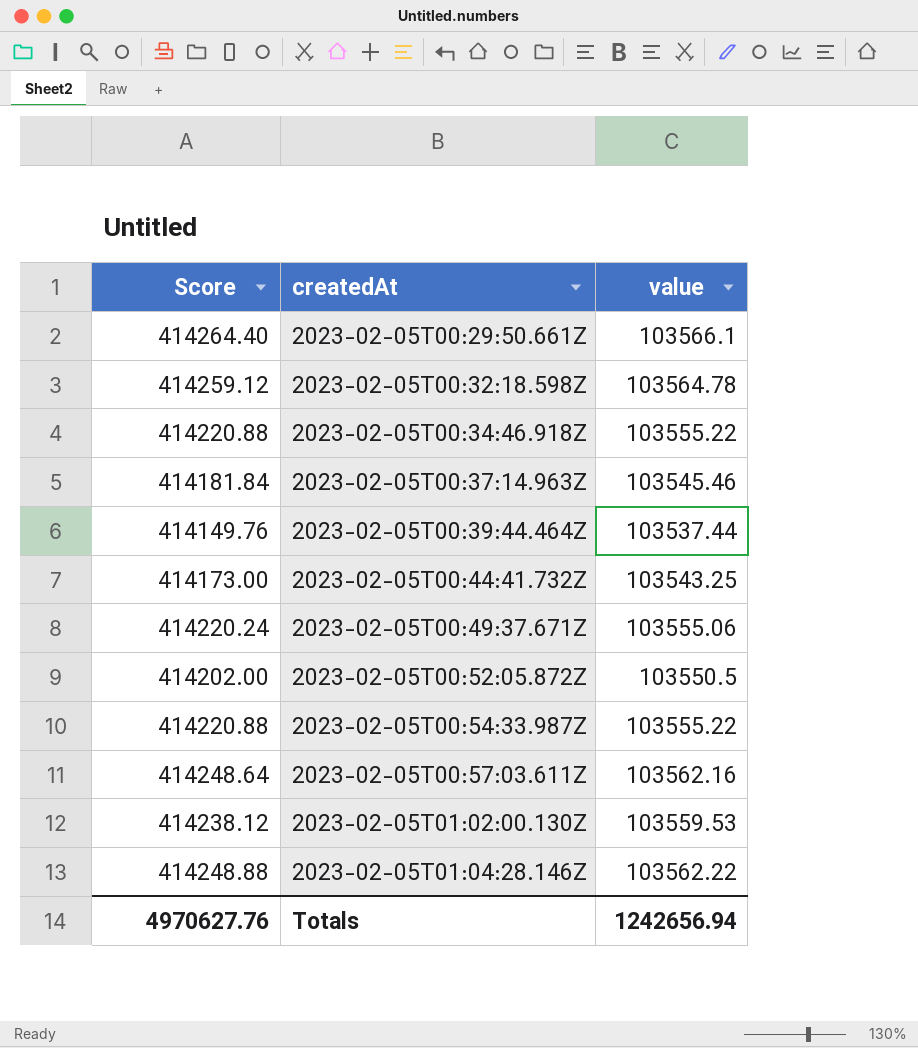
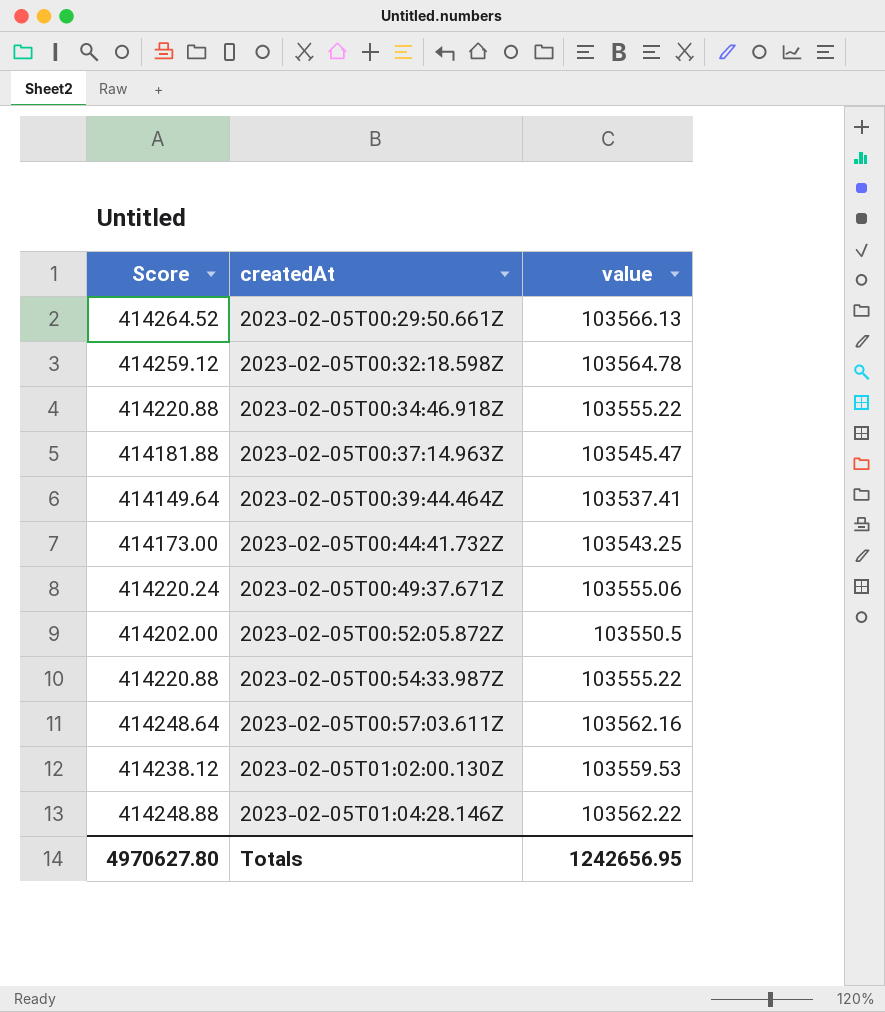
2023-02-05T00:29:50.661Z | Score: 414264.40 -> 414264.52
2023-02-05T00:29:50.661Z | value: 103566.1 -> 103566.13
2023-02-05T00:37:14.963Z | Score: 414181.84 -> 414181.88
2023-02-05T00:37:14.963Z | value: 103545.46 -> 103545.47
2023-02-05T00:39:44.464Z | Score: 414149.76 -> 414149.64
2023-02-05T00:39:44.464Z | value: 103537.44 -> 103537.41
Totals | Score: 4970627.76 -> 4970627.80
Totals | value: 1242656.94 -> 1242656.95

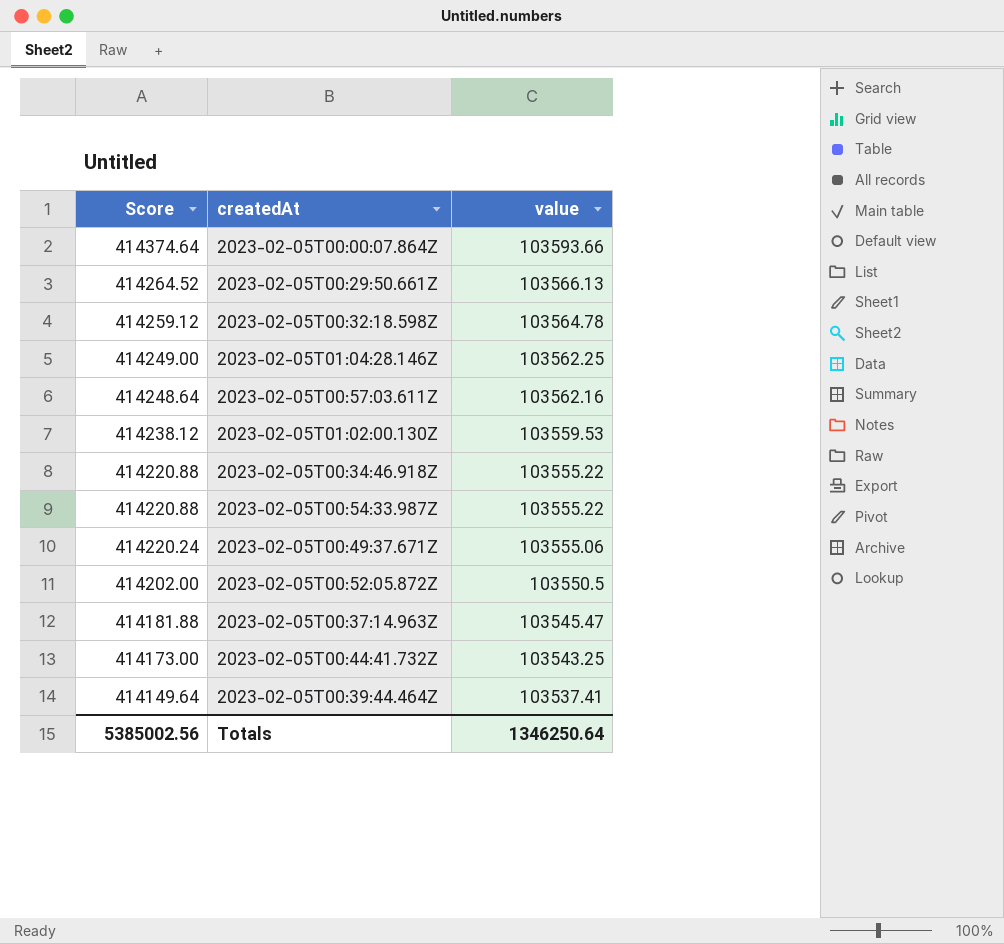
row order: createdAt ascending -> Score descending
row 2023-02-05T00:00:07.864Z: none -> 414374.64 | 103593.66
2023-02-05T01:04:28.146Z | Score: 414248.88 -> 414249.00
2023-02-05T01:04:28.146Z | value: 103562.22 -> 103562.25
Totals | Score: 4970627.80 -> 5385002.56
Totals | value: 1242656.95 -> 1346250.64

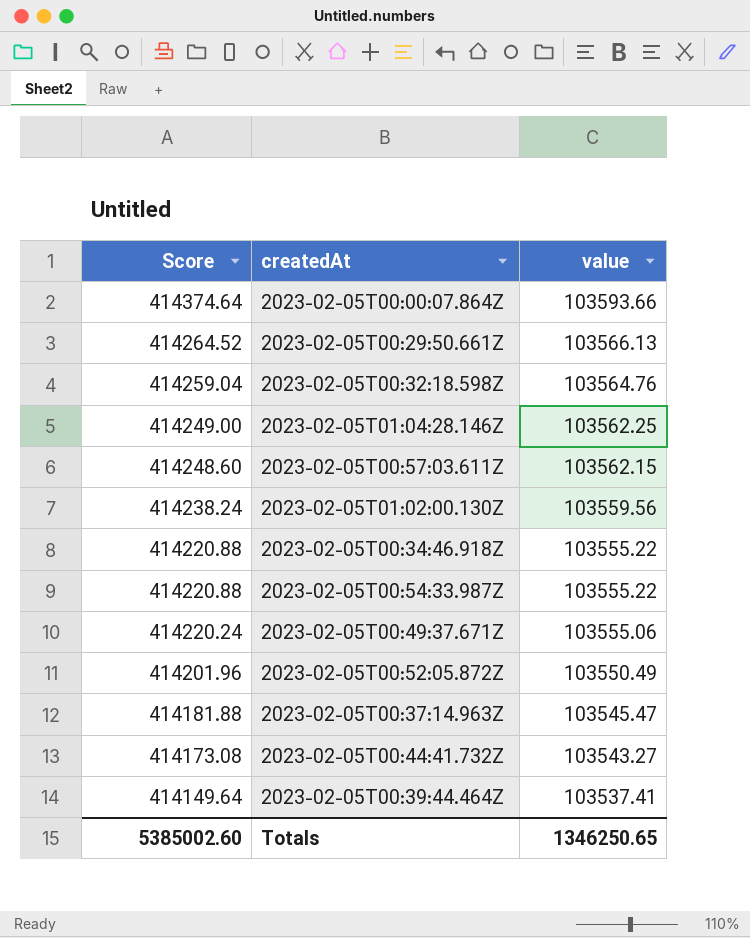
2023-02-05T00:32:18.598Z | Score: 414259.12 -> 414259.04
2023-02-05T00:32:18.598Z | value: 103564.78 -> 103564.76
2023-02-05T00:57:03.611Z | Score: 414248.64 -> 414248.60
2023-02-05T00:57:03.611Z | value: 103562.16 -> 103562.15
2023-02-05T01:02:00.130Z | Score: 414238.12 -> 414238.24
2023-02-05T01:02:00.130Z | value: 103559.53 -> 103559.56
2023-02-05T00:52:05.872Z | Score: 414202.00 -> 414201.96
2023-02-05T00:52:05.872Z | value: 103550.5 -> 103550.49
2023-02-05T00:44:41.732Z | Score: 414173.00 -> 414173.08
2023-02-05T00:44:41.732Z | value: 103543.25 -> 103543.27
Totals | Score: 5385002.56 -> 5385002.60
Totals | value: 1346250.64 -> 1346250.65

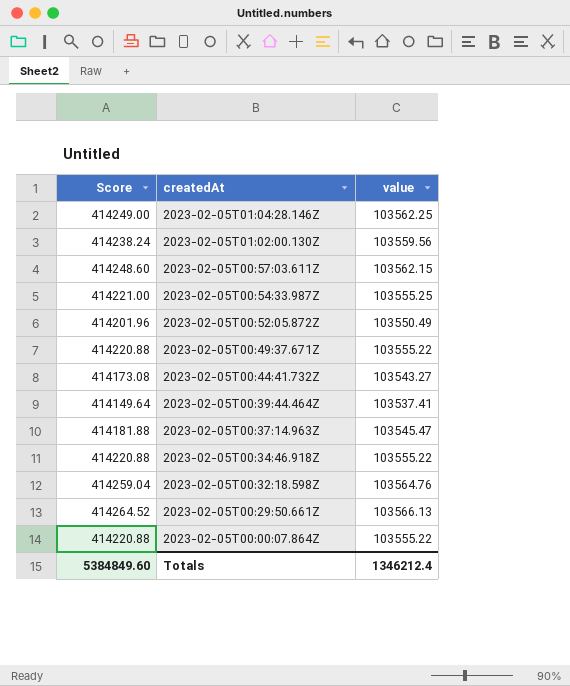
row order: Score descending -> createdAt descending
2023-02-05T00:54:33.987Z | Score: 414220.88 -> 414221.00
2023-02-05T00:54:33.987Z | value: 103555.22 -> 103555.25
2023-02-05T00:49:37.671Z | Score: 414220.24 -> 414220.88
2023-02-05T00:49:37.671Z | value: 103555.06 -> 103555.22
2023-02-05T00:00:07.864Z | Score: 414374.64 -> 414220.88
2023-02-05T00:00:07.864Z | value: 103593.66 -> 103555.22
Totals | Score: 5385002.60 -> 5384849.60
Totals | value: 1346250.65 -> 1346212.4

